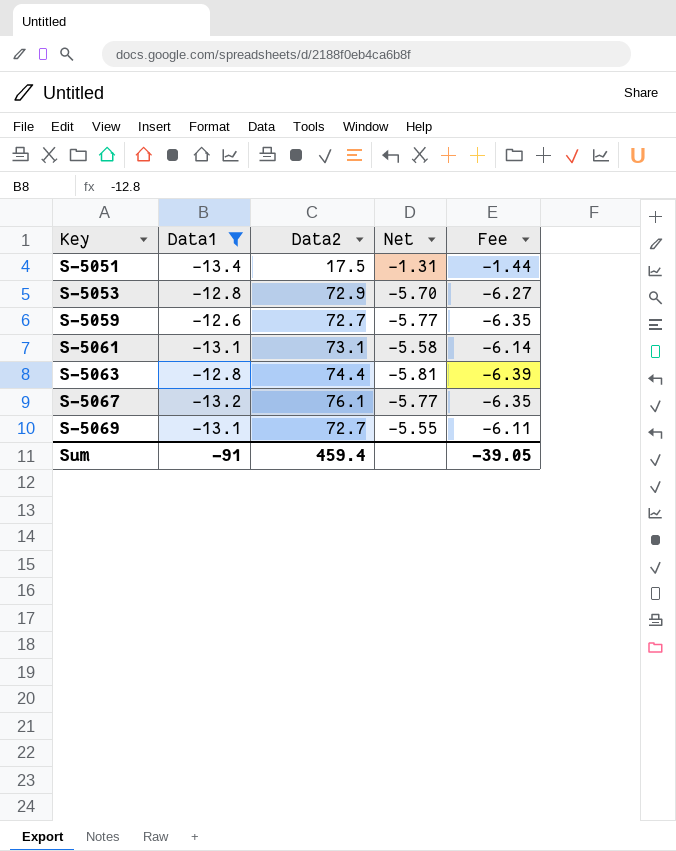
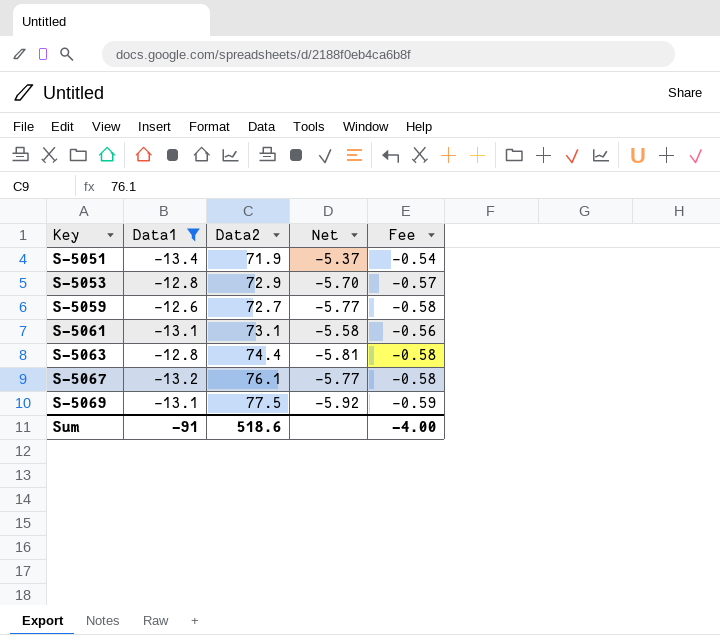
column Fee | formula: [Net] * 1.1 -> [Net] * 0.1
S-5051 | Data2: 17.5 -> 71.9
S-5051 | Net: -1.31 -> -5.37
S-5069 | Data2: 72.7 -> 77.5
S-5069 | Net: -5.55 -> -5.92
Sum | Data2: 459.4 -> 518.6
Sum | Fee: -39.05 -> -4.00

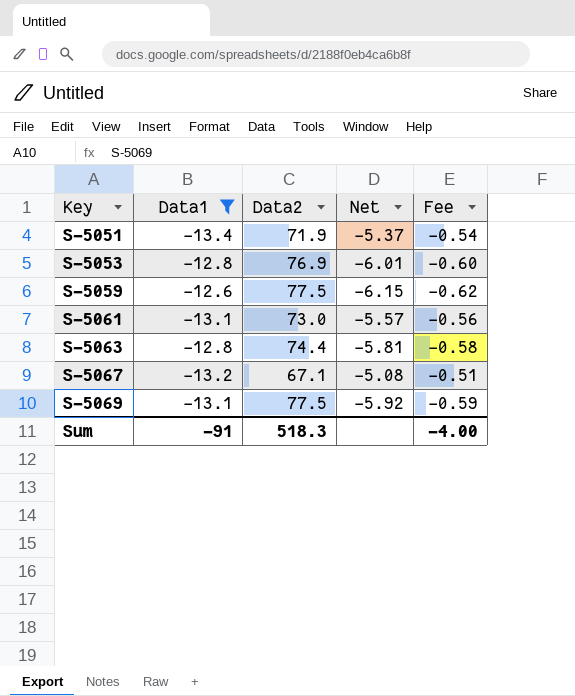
S-5053 | Data2: 72.9 -> 76.9
S-5053 | Net: -5.70 -> -6.01
S-5053 | Fee: -0.57 -> -0.60
S-5059 | Data2: 72.7 -> 77.5
S-5059 | Net: -5.77 -> -6.15
S-5059 | Fee: -0.58 -> -0.62
S-5061 | Data2: 73.1 -> 73.0
S-5061 | Net: -5.58 -> -5.57
S-5067 | Data2: 76.1 -> 67.1
S-5067 | Net: -5.77 -> -5.08
S-5067 | Fee: -0.58 -> -0.51
Sum | Data2: 518.6 -> 518.3

